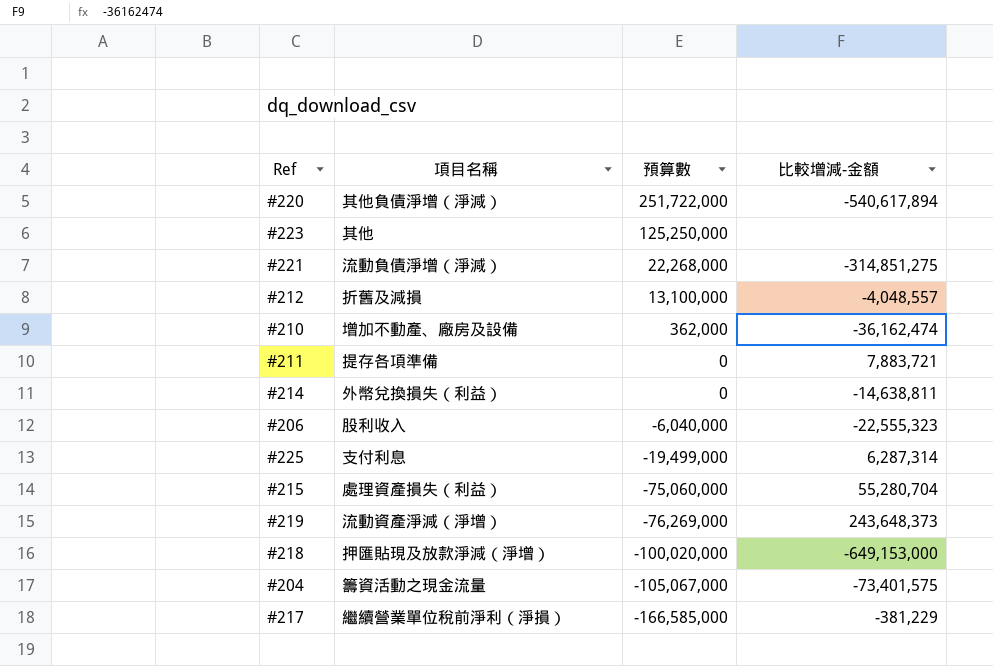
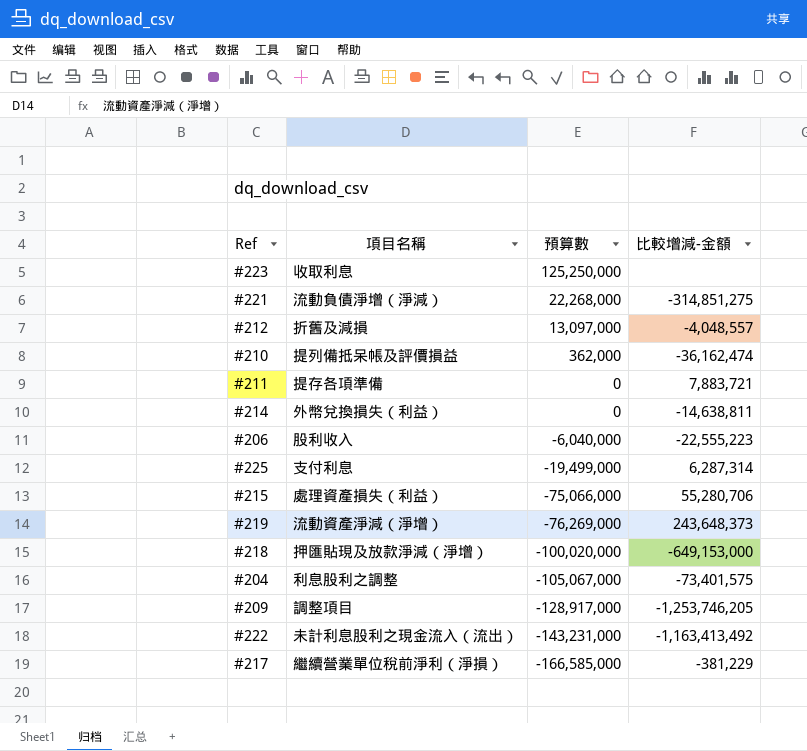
row #220: 其他負債淨增（淨減） | 251,722,000 | -540,617,894 -> none
#223 | 項目名稱: 其他 -> 收取利息
#212 | 預算數: 13,100,000 -> 13,097,000
#210 | 項目名稱: 增加不動產、廠房及設備 -> 提列備抵呆帳及評價損益
#206 | 比較增減-金額: -22,555,323 -> -22,555,223
#215 | 預算數: -75,060,000 -> -75,066,000
#215 | 比較增減-金額: 55,280,704 -> 55,280,706
#204 | 項目名稱: 籌資活動之現金流量 -> 利息股利之調整
row #209: none -> 調整項目 | -128,917,000 | -1,253,746,205
row #222: none -> 未計利息股利之現金流入（流出） | -143,231,000 | -1,163,413,492

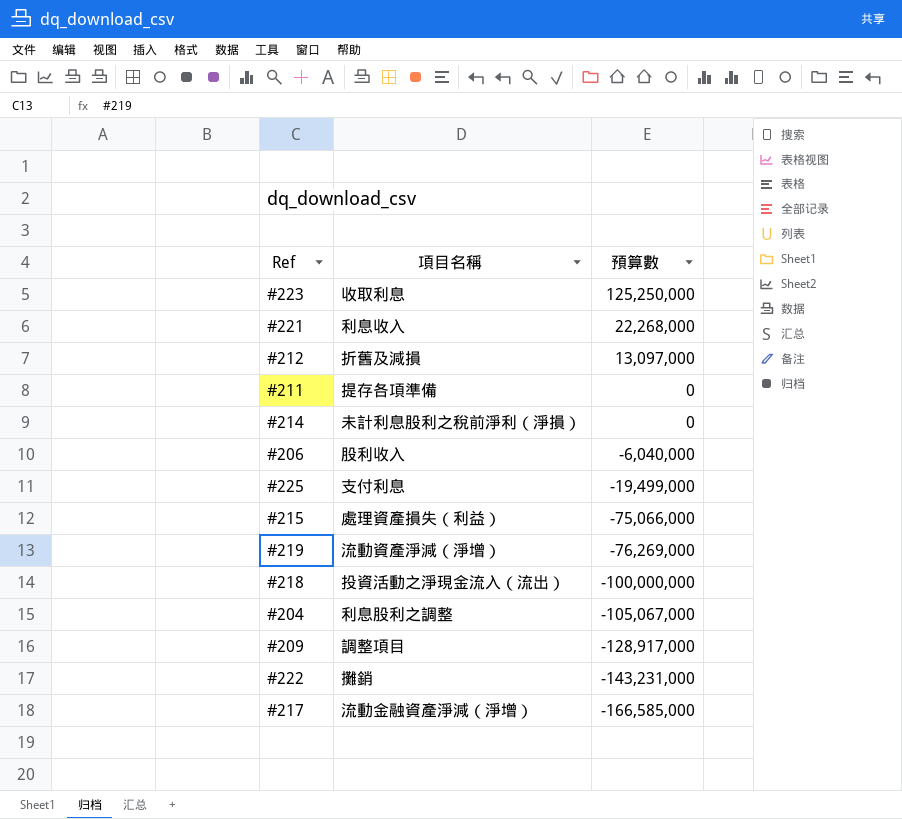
column 比較增減-金額 | position: 4 -> none
row #210: 提列備抵呆帳及評價損益 | 362,000 | -36,162,474 -> none
#221 | 項目名稱: 流動負債淨增（淨減） -> 利息收入
#214 | 項目名稱: 外幣兌換損失（利益） -> 未計利息股利之稅前淨利（淨損）
#218 | 項目名稱: 押匯貼現及放款淨減（淨增） -> 投資活動之淨現金流入（流出）
#218 | 預算數: -100,020,000 -> -100,000,000
#222 | 項目名稱: 未計利息股利之現金流入（流出） -> 攤銷
#217 | 項目名稱: 繼續營業單位稅前淨利（淨損） -> 流動金融資產淨減（淨增）

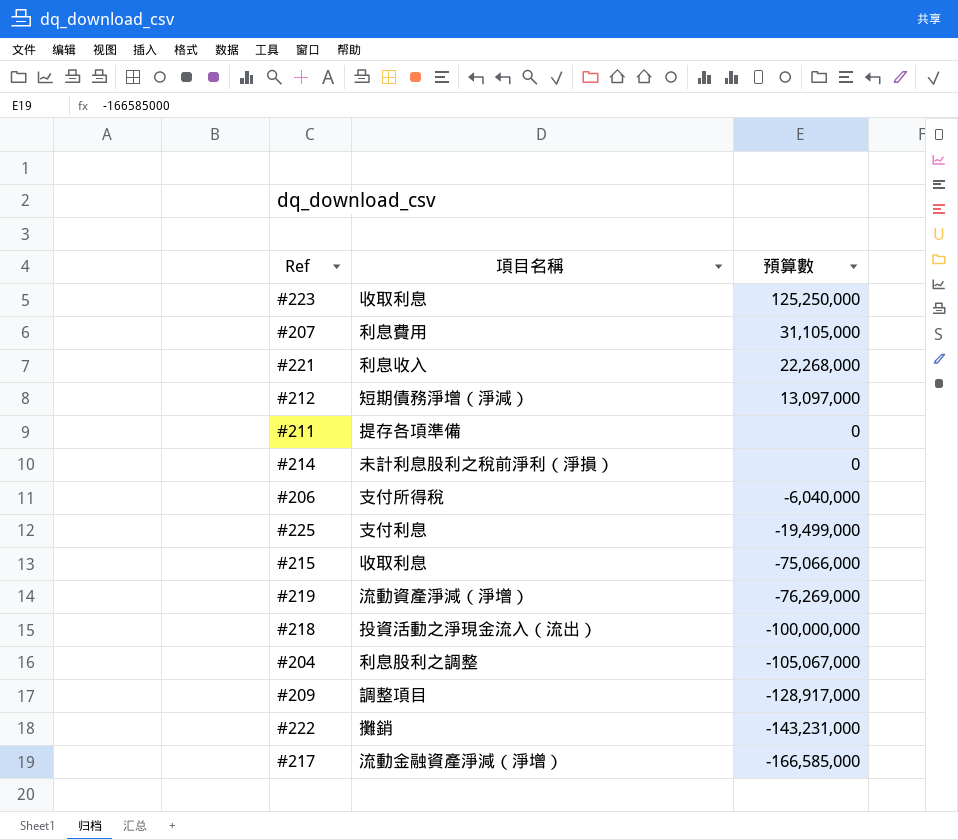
row #207: none -> 利息費用 | 31,105,000
#212 | 項目名稱: 折舊及減損 -> 短期債務淨增（淨減）
#206 | 項目名稱: 股利收入 -> 支付所得稅
#215 | 項目名稱: 處理資產損失（利益） -> 收取利息

